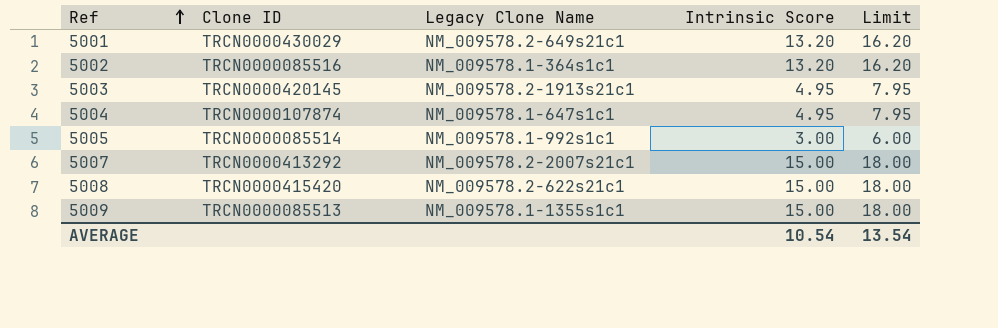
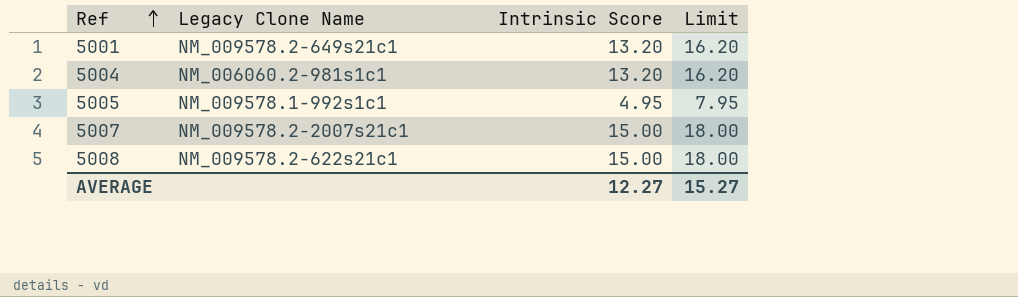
column Clone ID | position: 2 -> none
row 5002: TRCN0000085516 | NM_009578.1-364s1c1 | 13.20 | 16.20 -> none
row 5003: TRCN0000420145 | NM_009578.2-1913s21c1 | 4.95 | 7.95 -> none
row 5009: TRCN0000085513 | NM_009578.1-1355s1c1 | 15.00 | 18.00 -> none
5004 | Legacy Clone Name: NM_009578.1-647s1c1 -> NM_006060.2-981s1c1
5004 | Intrinsic Score: 4.95 -> 13.20
5004 | Limit: 7.95 -> 16.20
5005 | Intrinsic Score: 3.00 -> 4.95
5005 | Limit: 6.00 -> 7.95
AVERAGE | Intrinsic Score: 10.54 -> 12.27
AVERAGE | Limit: 13.54 -> 15.27

